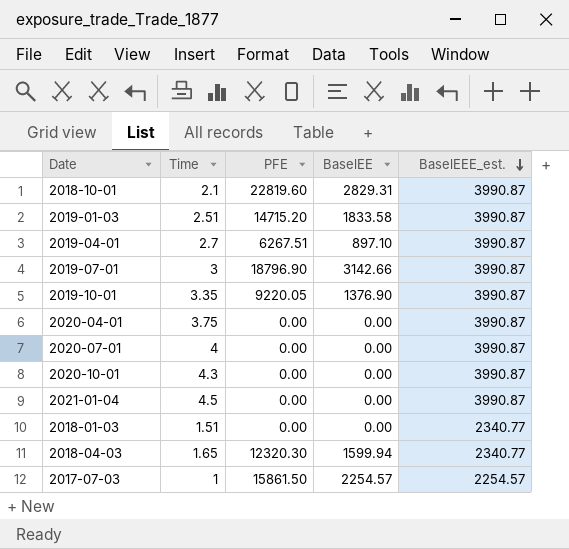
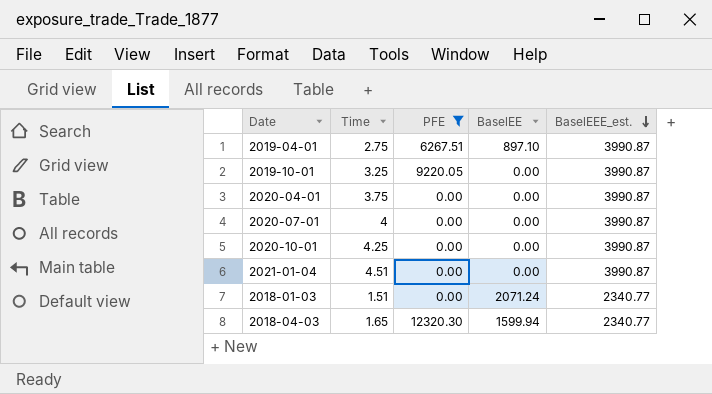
filter: none -> PFE <= 12320.30
2019-04-01 | Time: 2.7 -> 2.75
2019-10-01 | Time: 3.35 -> 3.25
2019-10-01 | BaselEE: 1376.90 -> 0.00
2020-10-01 | Time: 4.3 -> 4.25
2021-01-04 | Time: 4.5 -> 4.51
2018-01-03 | BaselEE: 0.00 -> 2071.24

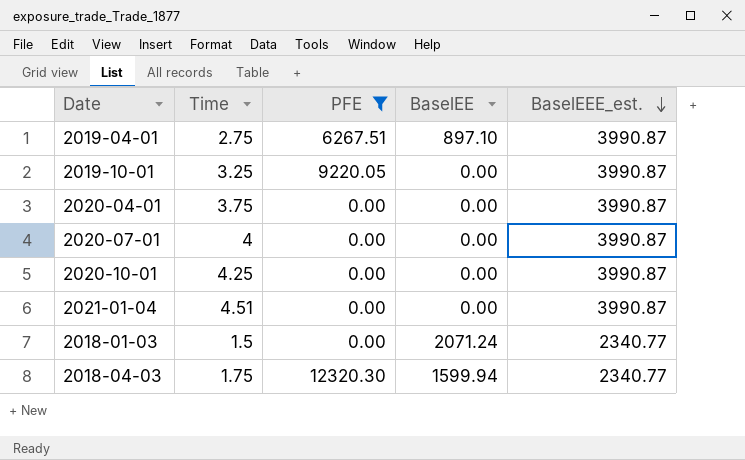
2018-01-03 | Time: 1.51 -> 1.5
2018-04-03 | Time: 1.65 -> 1.75

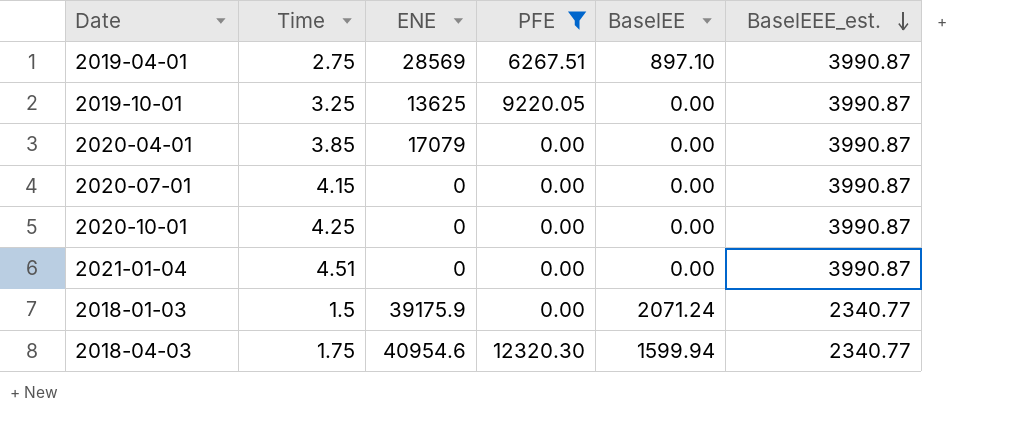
column ENE | position: none -> 3
2020-04-01 | Time: 3.75 -> 3.85
2020-07-01 | Time: 4 -> 4.15

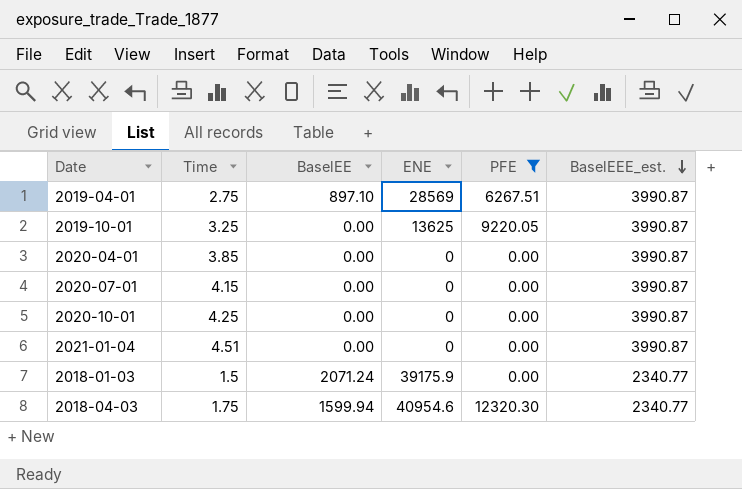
column BaselEE | position: 5 -> 3
2020-04-01 | ENE: 17079 -> 0

